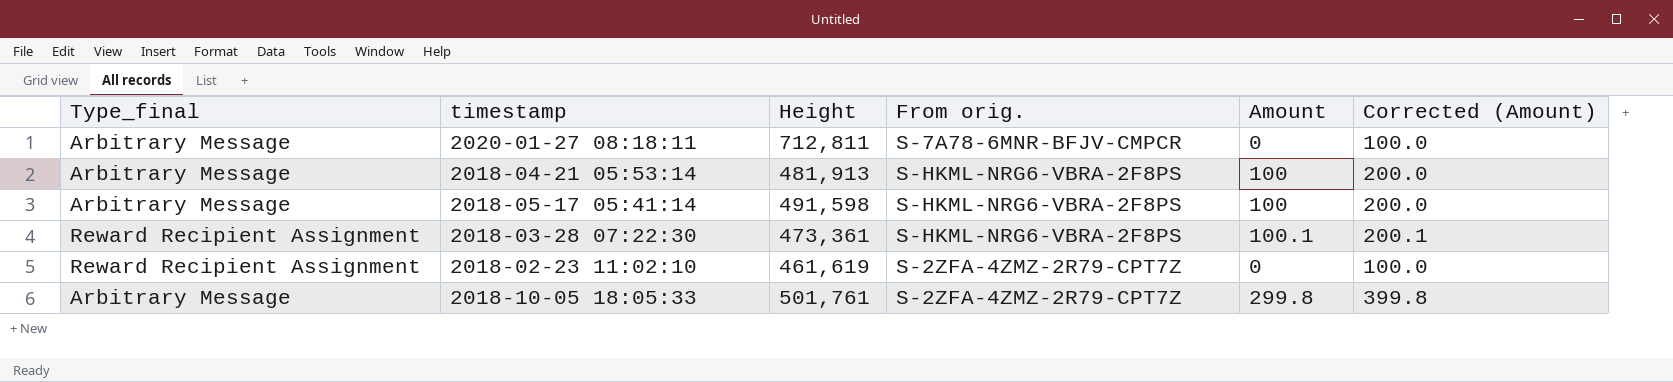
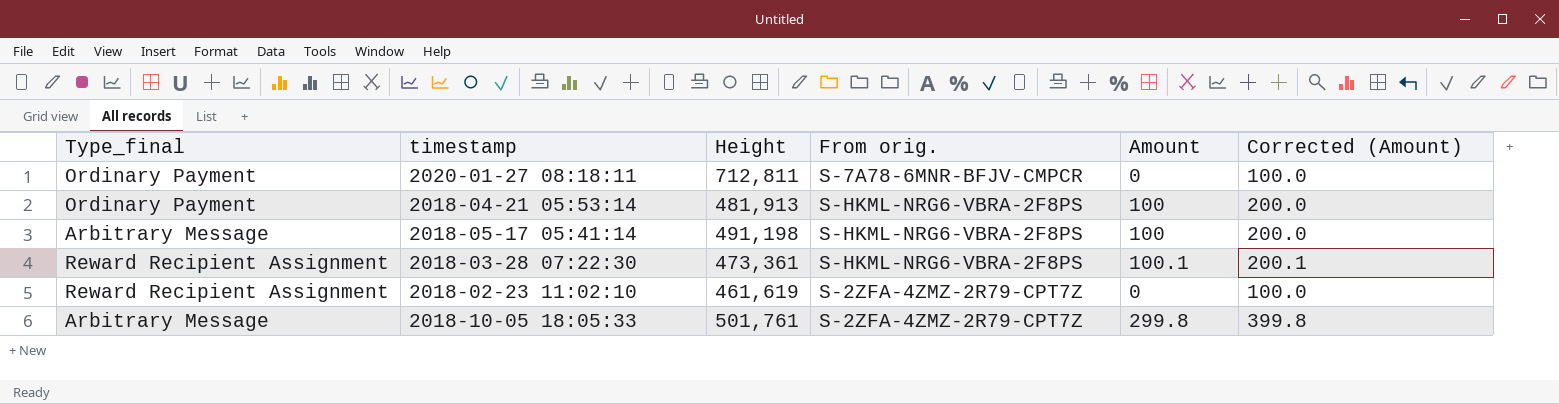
2020-01-27 08:18:11 | Type_final: Arbitrary Message -> Ordinary Payment
2018-04-21 05:53:14 | Type_final: Arbitrary Message -> Ordinary Payment
2018-05-17 05:41:14 | Height: 491,598 -> 491,198

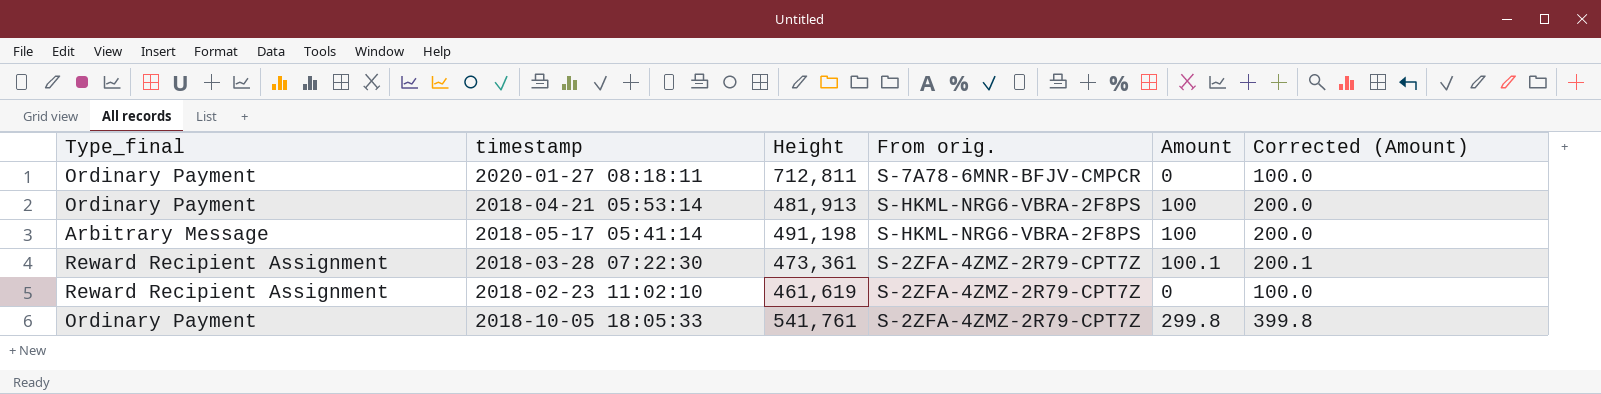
2018-03-28 07:22:30 | From orig.: S-HKML-NRG6-VBRA-2F8PS -> S-2ZFA-4ZMZ-2R79-CPT7Z
2018-10-05 18:05:33 | Type_final: Arbitrary Message -> Ordinary Payment
2018-10-05 18:05:33 | Height: 501,761 -> 541,761

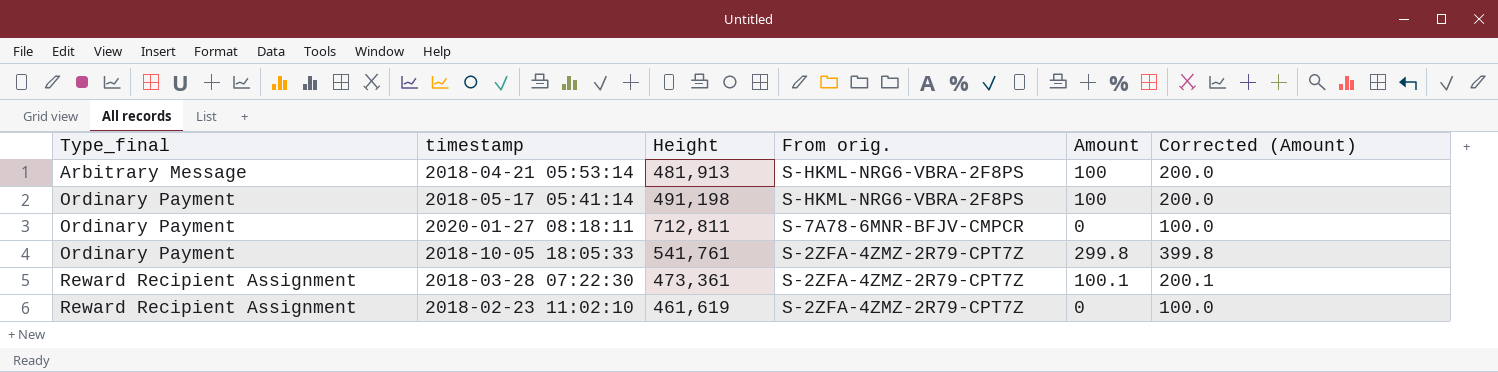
row order: none -> Type_final ascending
2018-04-21 05:53:14 | Type_final: Ordinary Payment -> Arbitrary Message
2018-05-17 05:41:14 | Type_final: Arbitrary Message -> Ordinary Payment

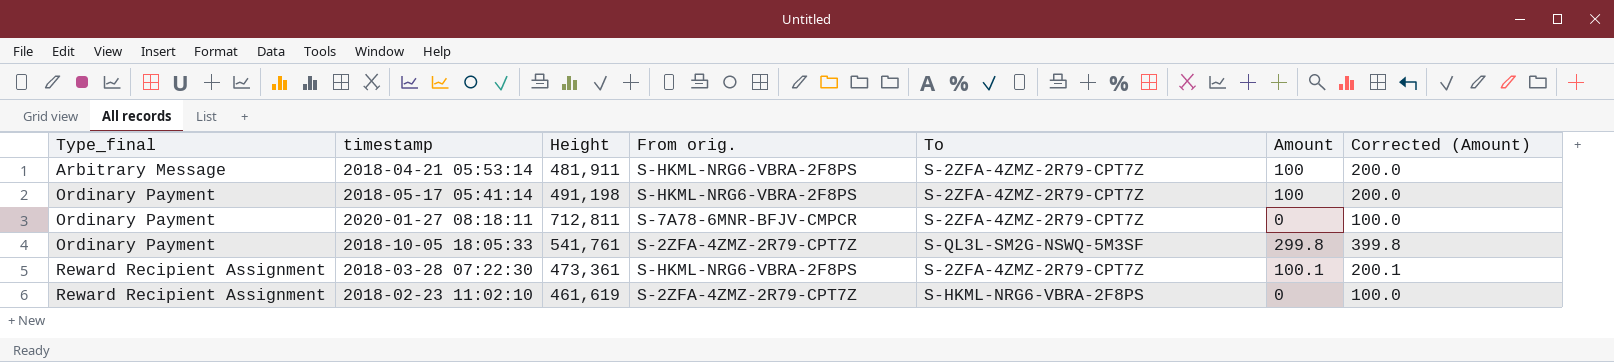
column To | position: none -> 5
2018-04-21 05:53:14 | Height: 481,913 -> 481,911
2018-03-28 07:22:30 | From orig.: S-2ZFA-4ZMZ-2R79-CPT7Z -> S-HKML-NRG6-VBRA-2F8PS

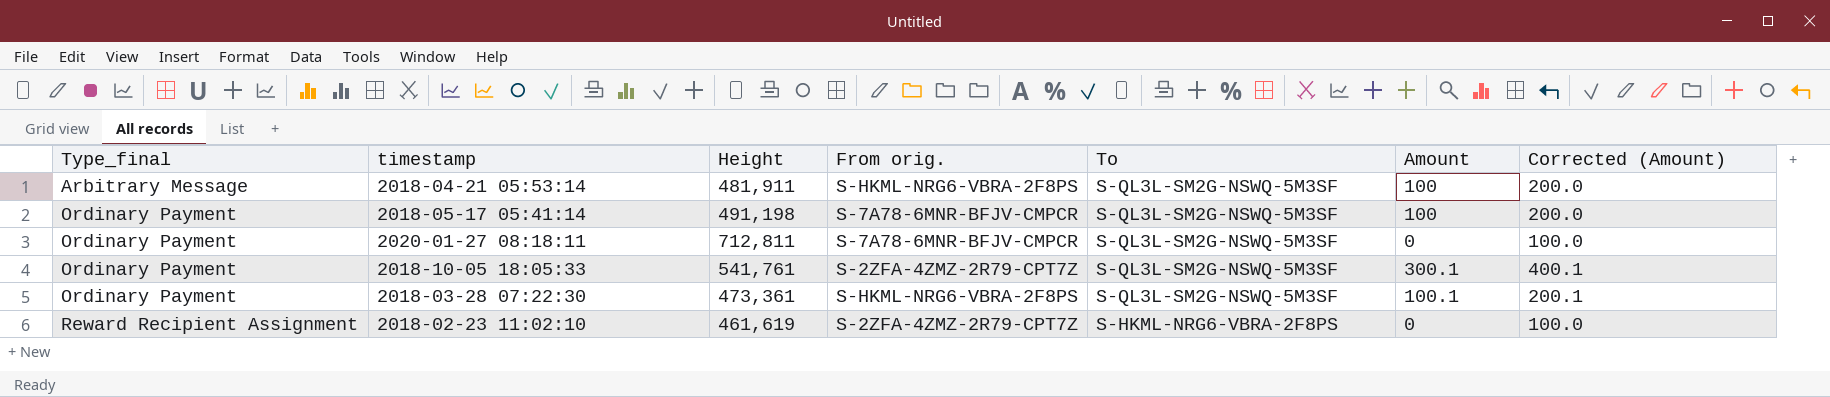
2018-04-21 05:53:14 | To: S-2ZFA-4ZMZ-2R79-CPT7Z -> S-QL3L-SM2G-NSWQ-5M3SF
2018-05-17 05:41:14 | From orig.: S-HKML-NRG6-VBRA-2F8PS -> S-7A78-6MNR-BFJV-CMPCR
2018-05-17 05:41:14 | To: S-2ZFA-4ZMZ-2R79-CPT7Z -> S-QL3L-SM2G-NSWQ-5M3SF
2020-01-27 08:18:11 | To: S-2ZFA-4ZMZ-2R79-CPT7Z -> S-QL3L-SM2G-NSWQ-5M3SF
2018-10-05 18:05:33 | Amount: 299.8 -> 300.1
2018-10-05 18:05:33 | Corrected (Amount): 399.8 -> 400.1
2018-03-28 07:22:30 | Type_final: Reward Recipient Assignment -> Ordinary Payment
2018-03-28 07:22:30 | To: S-2ZFA-4ZMZ-2R79-CPT7Z -> S-QL3L-SM2G-NSWQ-5M3SF

